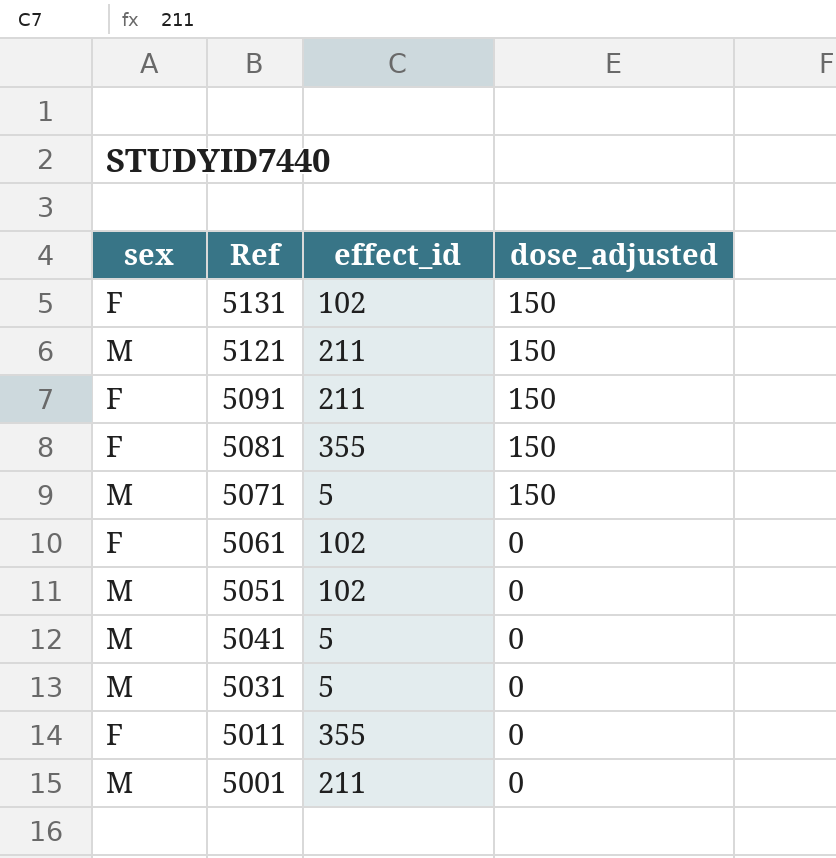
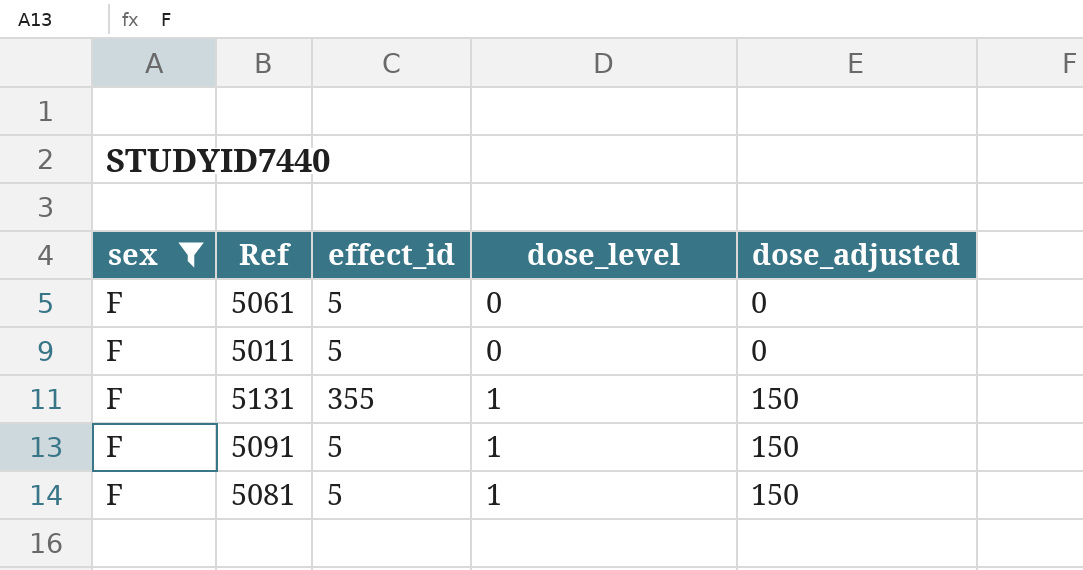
filter: none -> sex = F
row order: Ref descending -> dose_level ascending
column dose_level | position: none -> 4
5061 | effect_id: 102 -> 5
5011 | effect_id: 355 -> 5
5131 | effect_id: 102 -> 355
5091 | effect_id: 211 -> 5
5081 | effect_id: 355 -> 5

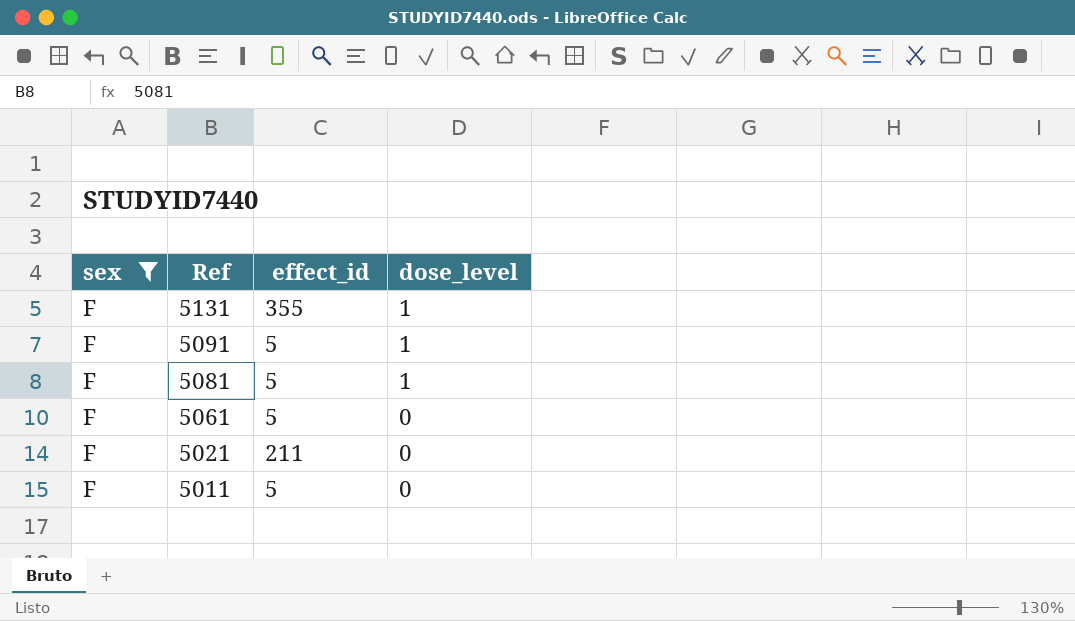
row order: dose_level ascending -> Ref descending
column dose_adjusted | position: 5 -> none
row 5021: none -> F | 211 | 0

